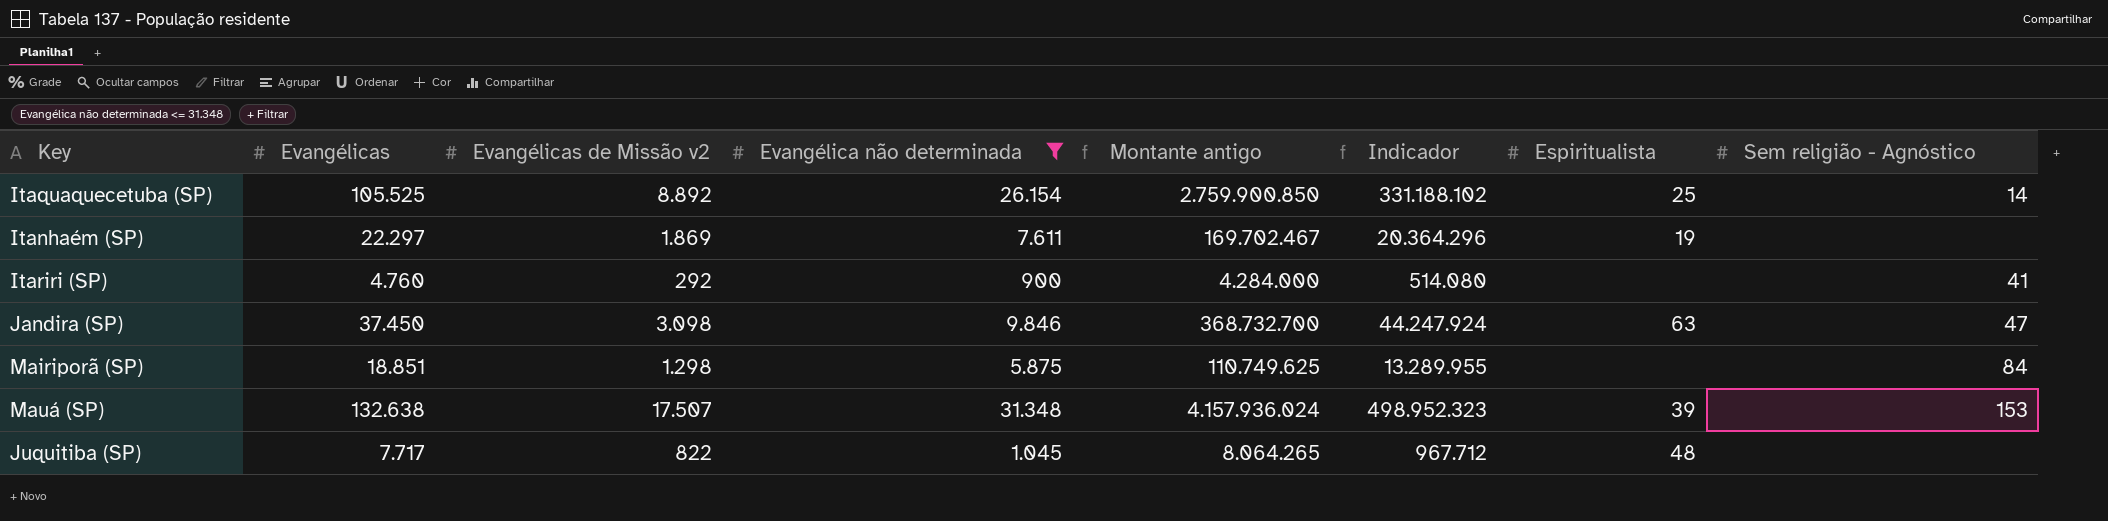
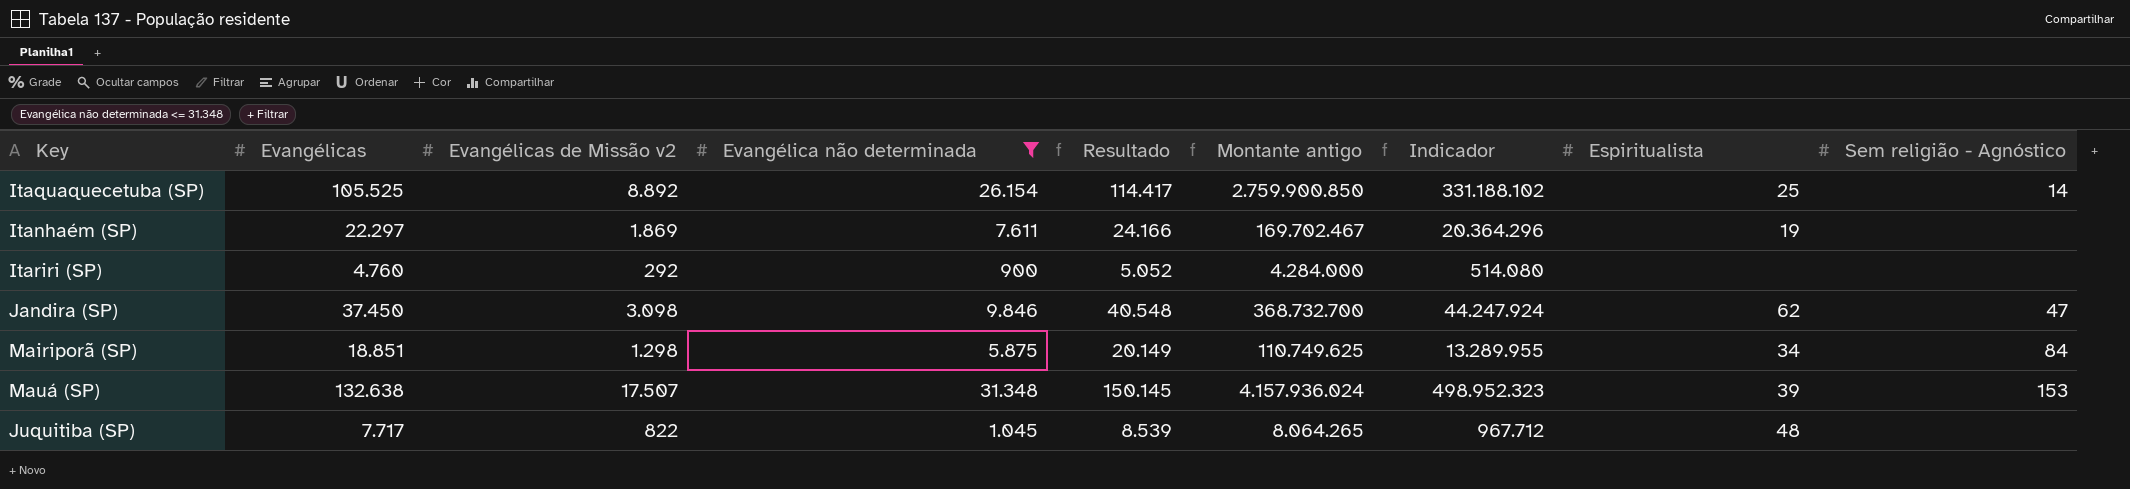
column Resultado | formula: none -> [Evangélicas] + [Evangélicas de Missão v2]
Itariri (SP) | Sem religião - Agnóstico: 41 -> none
Jandira (SP) | Espiritualista: 63 -> 62
Mairiporã (SP) | Espiritualista: none -> 34

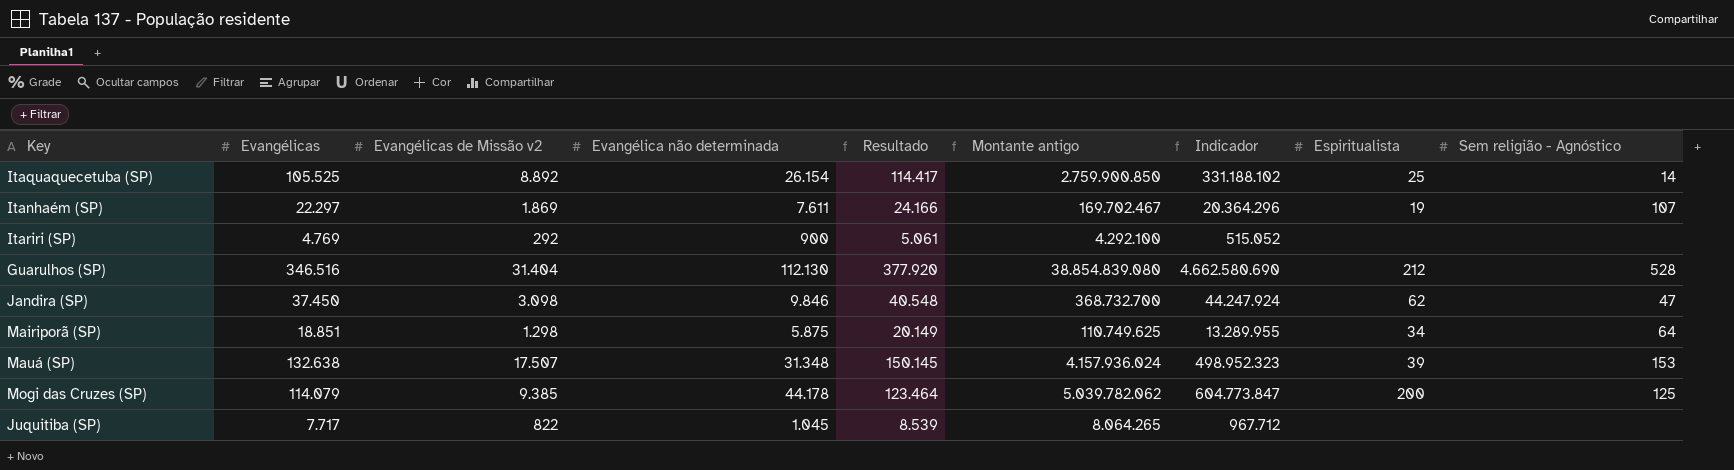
filter: Evangélica não determinada <= 31.348 -> none
Itanhaém (SP) | Sem religião - Agnóstico: none -> 107
Itariri (SP) | Evangélicas: 4.760 -> 4.769
Itariri (SP) | Resultado: 5.052 -> 5.061
Itariri (SP) | Montante antigo: 4.284.000 -> 4.292.100
Itariri (SP) | Indicador: 514.080 -> 515.052
Mairiporã (SP) | Sem religião - Agnóstico: 84 -> 64
Juquitiba (SP) | Espiritualista: 48 -> none

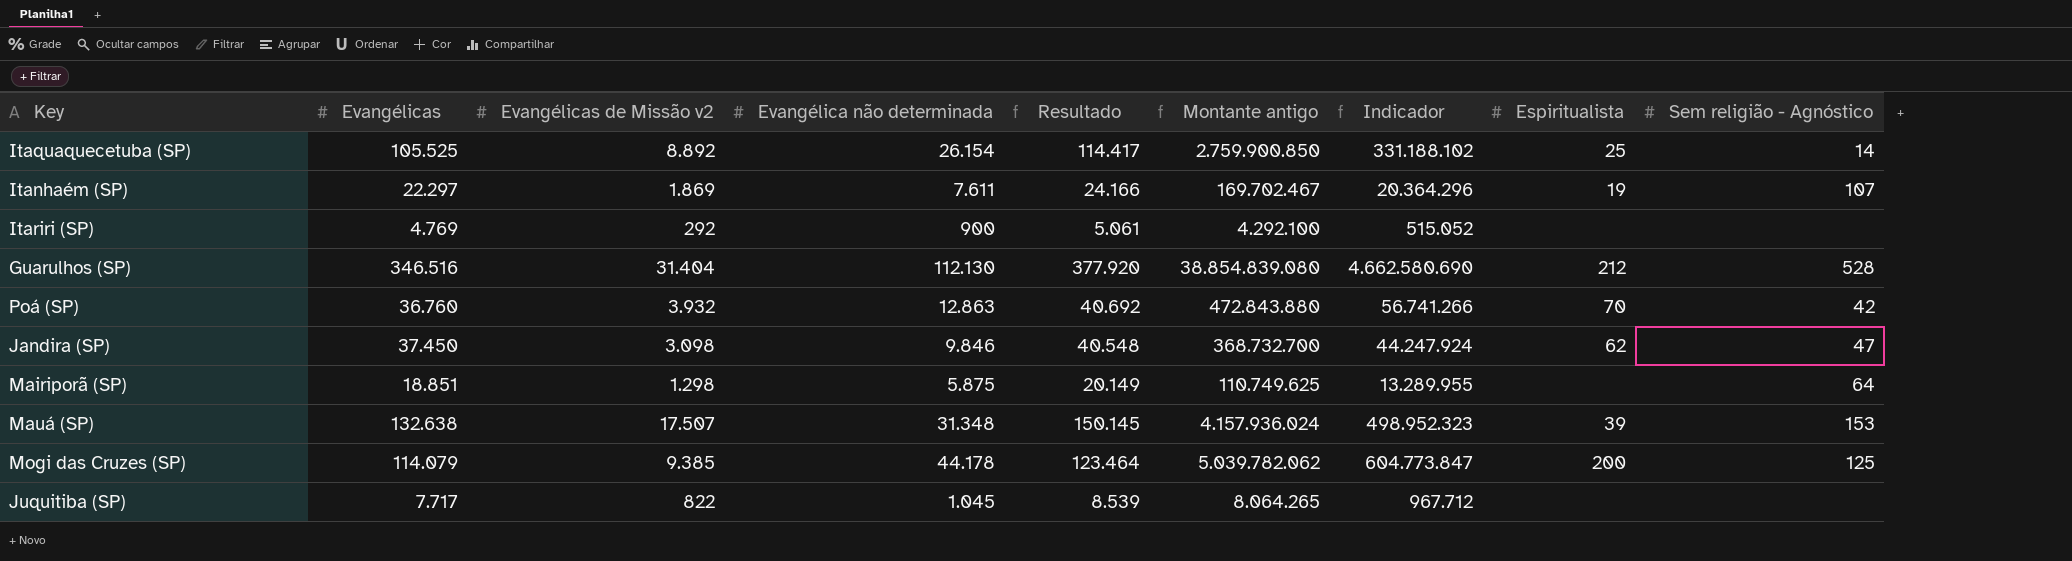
row Poá (SP): none -> 36.760 | 3.932 | 12.863 | 40.692 | 472.843.880 | 56.741.266 | 70 | 42
Mairiporã (SP) | Espiritualista: 34 -> none

